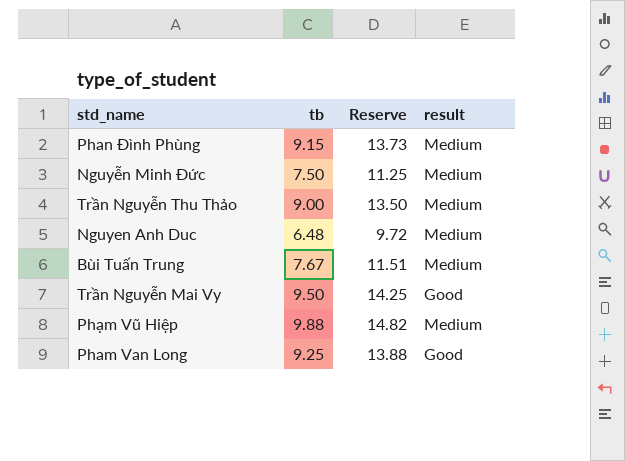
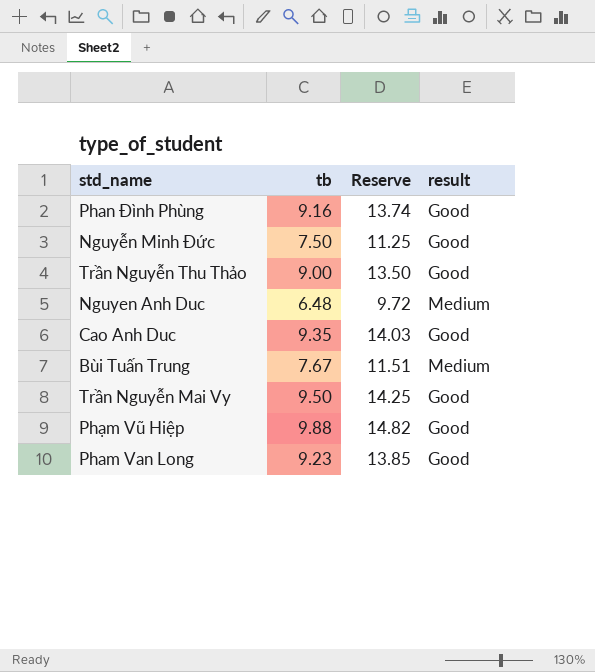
Phan Đình Phùng | tb: 9.15 -> 9.16
Phan Đình Phùng | Reserve: 13.73 -> 13.74
Phan Đình Phùng | result: Medium -> Good
Nguyễn Minh Đức | result: Medium -> Good
Trần Nguyễn Thu Thảo | result: Medium -> Good
row Cao Anh Duc: none -> 9.35 | 14.03 | Good
Phạm Vũ Hiệp | result: Medium -> Good
Pham Van Long | tb: 9.25 -> 9.23
Pham Van Long | Reserve: 13.88 -> 13.85

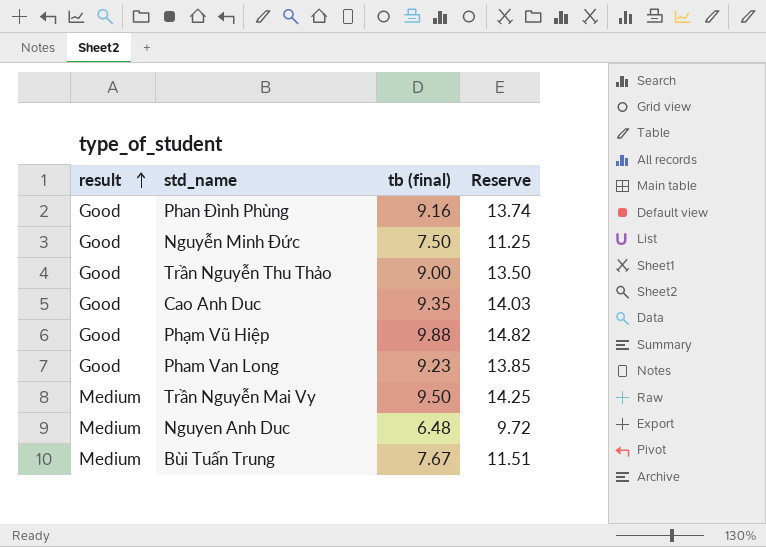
row order: none -> result ascending
column result | position: 4 -> 1
column name: tb -> tb (final)
Trần Nguyễn Mai Vy | result: Good -> Medium

